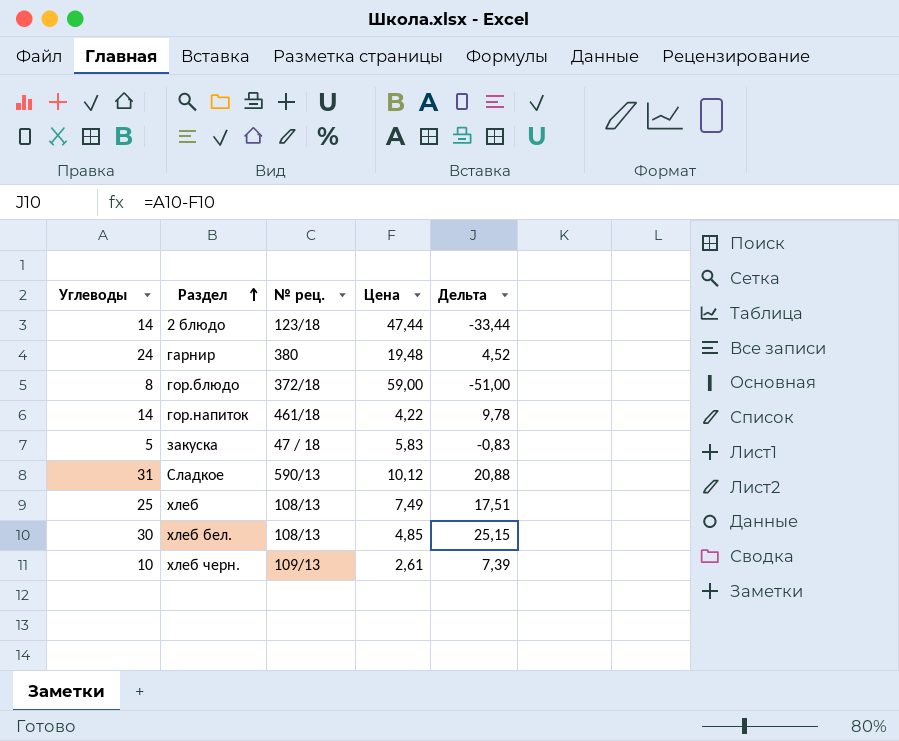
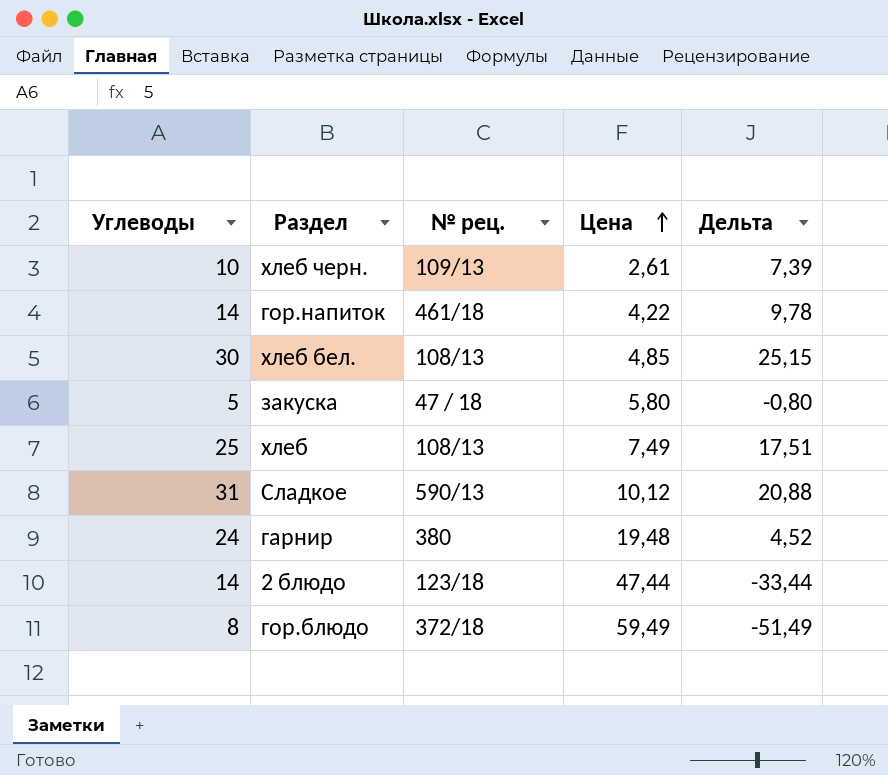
row order: Раздел ascending -> Цена ascending
закуска | Цена: 5,83 -> 5,80
закуска | Дельта: -0,83 -> -0,80
гор.блюдо | Цена: 59,00 -> 59,49
гор.блюдо | Дельта: -51,00 -> -51,49

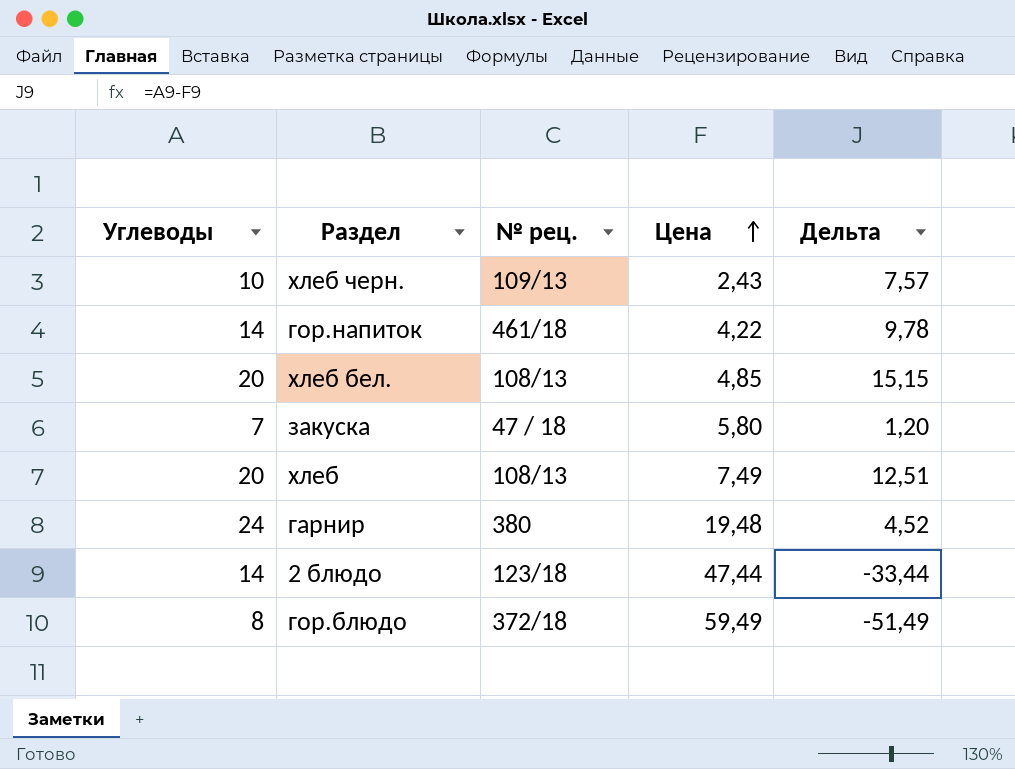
row Сладкое: 31 | 590/13 | 10,12 | 20,88 -> none
хлеб черн. | Цена: 2,61 -> 2,43
хлеб черн. | Дельта: 7,39 -> 7,57
хлеб бел. | Углеводы: 30 -> 20
хлеб бел. | Дельта: 25,15 -> 15,15
закуска | Углеводы: 5 -> 7
закуска | Дельта: -0,80 -> 1,20
хлеб | Углеводы: 25 -> 20
хлеб | Дельта: 17,51 -> 12,51

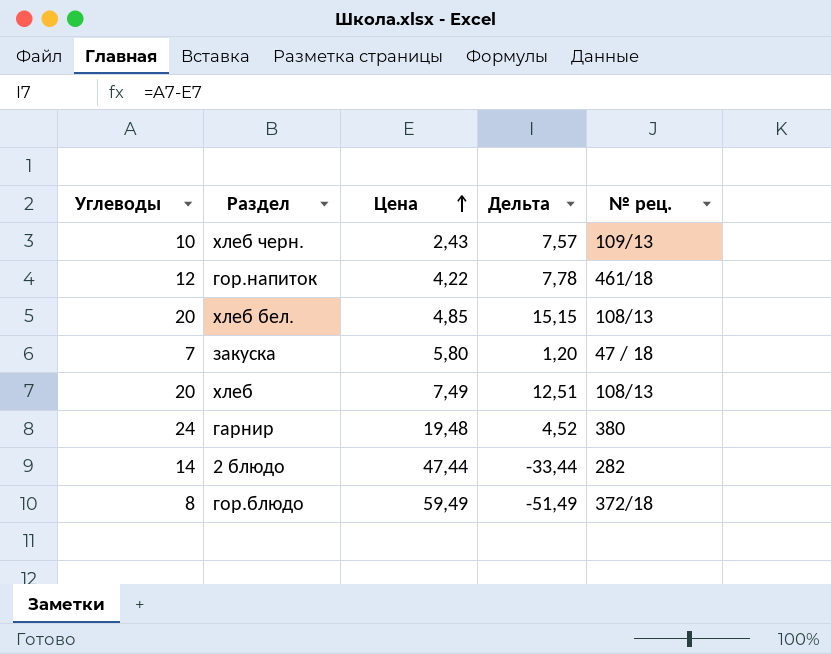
column № рец. | position: 3 -> 5
гор.напиток | Углеводы: 14 -> 12
гор.напиток | Дельта: 9,78 -> 7,78
2 блюдо | № рец.: 123/18 -> 282

